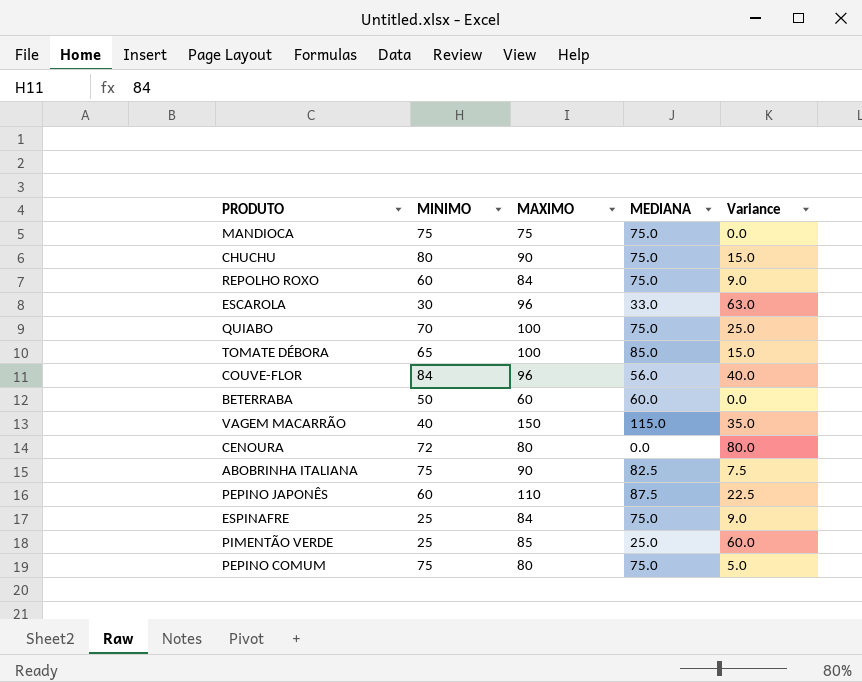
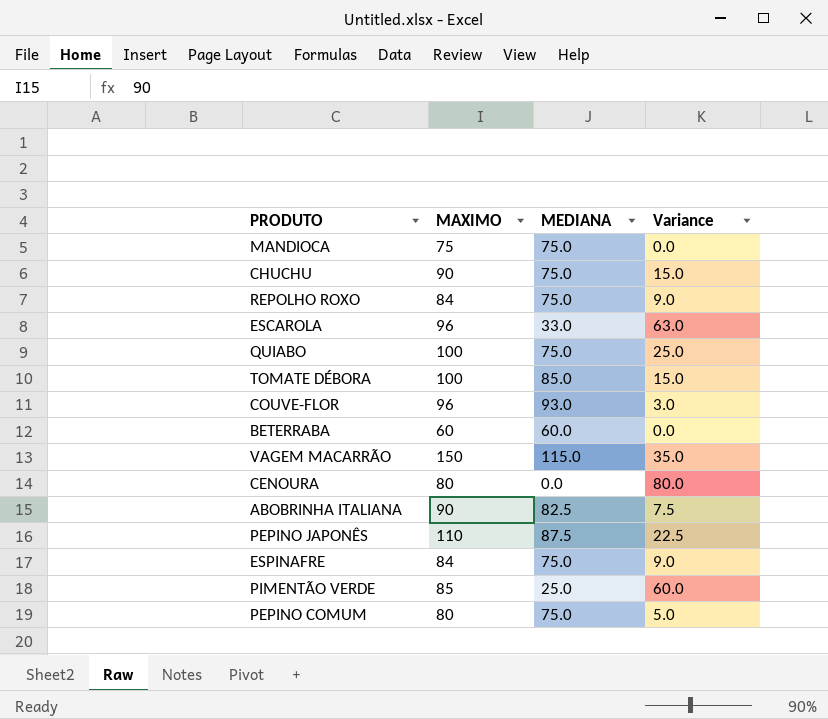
column MINIMO | position: 2 -> none
COUVE-FLOR | MEDIANA: 56.0 -> 93.0
COUVE-FLOR | Variance: 40.0 -> 3.0

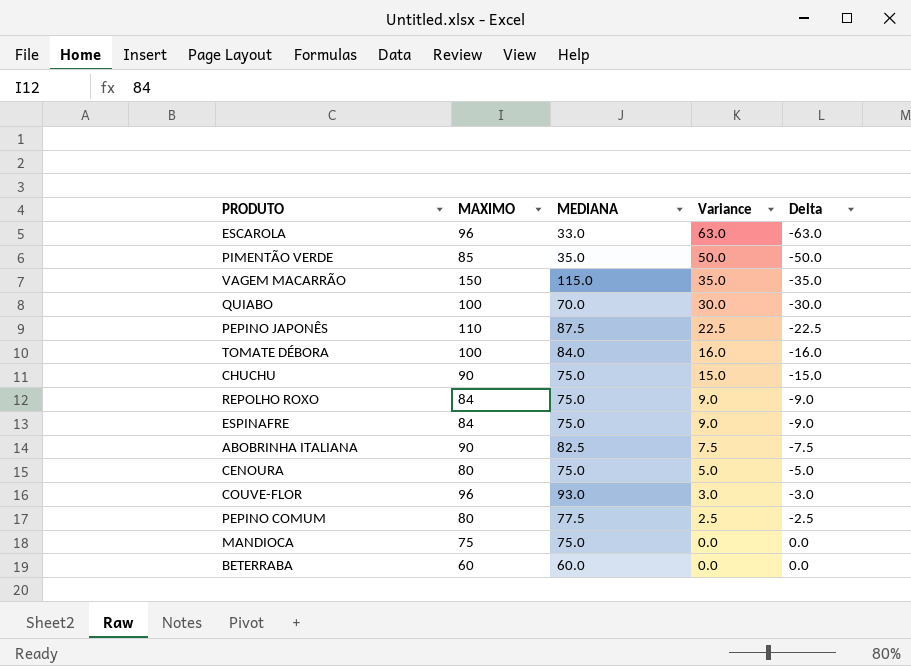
row order: none -> Variance descending
column Delta | formula: none -> [MEDIANA] - [MAXIMO]
PIMENTÃO VERDE | MEDIANA: 25.0 -> 35.0
PIMENTÃO VERDE | Variance: 60.0 -> 50.0
QUIABO | MEDIANA: 75.0 -> 70.0
QUIABO | Variance: 25.0 -> 30.0
TOMATE DÉBORA | MEDIANA: 85.0 -> 84.0
TOMATE DÉBORA | Variance: 15.0 -> 16.0
CENOURA | MEDIANA: 0.0 -> 75.0
CENOURA | Variance: 80.0 -> 5.0
PEPINO COMUM | MEDIANA: 75.0 -> 77.5
PEPINO COMUM | Variance: 5.0 -> 2.5

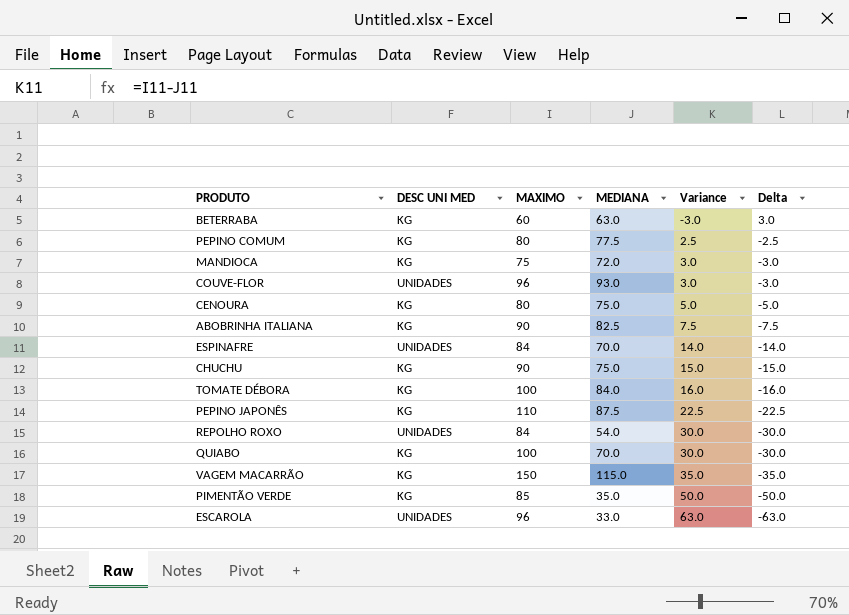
row order: Variance descending -> Variance ascending
column DESC UNI MED | position: none -> 2
BETERRABA | MEDIANA: 60.0 -> 63.0
BETERRABA | Variance: 0.0 -> -3.0
BETERRABA | Delta: 0.0 -> 3.0
MANDIOCA | MEDIANA: 75.0 -> 72.0
MANDIOCA | Variance: 0.0 -> 3.0
MANDIOCA | Delta: 0.0 -> -3.0
ESPINAFRE | MEDIANA: 75.0 -> 70.0
ESPINAFRE | Variance: 9.0 -> 14.0
ESPINAFRE | Delta: -9.0 -> -14.0
REPOLHO ROXO | MEDIANA: 75.0 -> 54.0
REPOLHO ROXO | Variance: 9.0 -> 30.0
REPOLHO ROXO | Delta: -9.0 -> -30.0

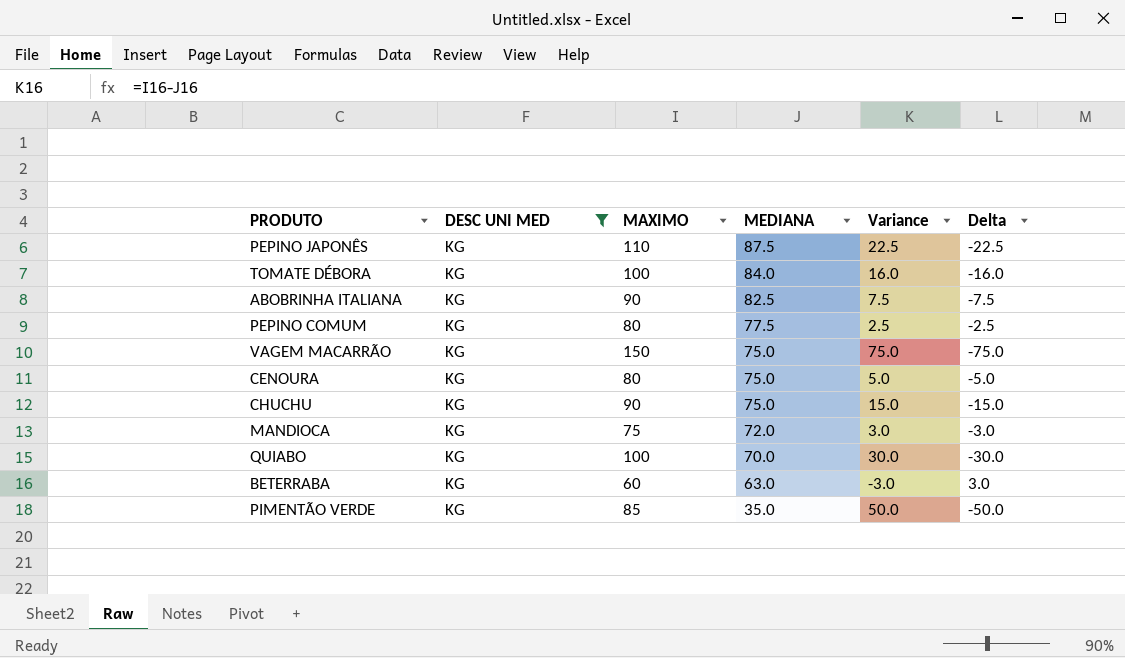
filter: none -> DESC UNI MED = KG
row order: Variance ascending -> MEDIANA descending
VAGEM MACARRÃO | MEDIANA: 115.0 -> 75.0
VAGEM MACARRÃO | Variance: 35.0 -> 75.0
VAGEM MACARRÃO | Delta: -35.0 -> -75.0

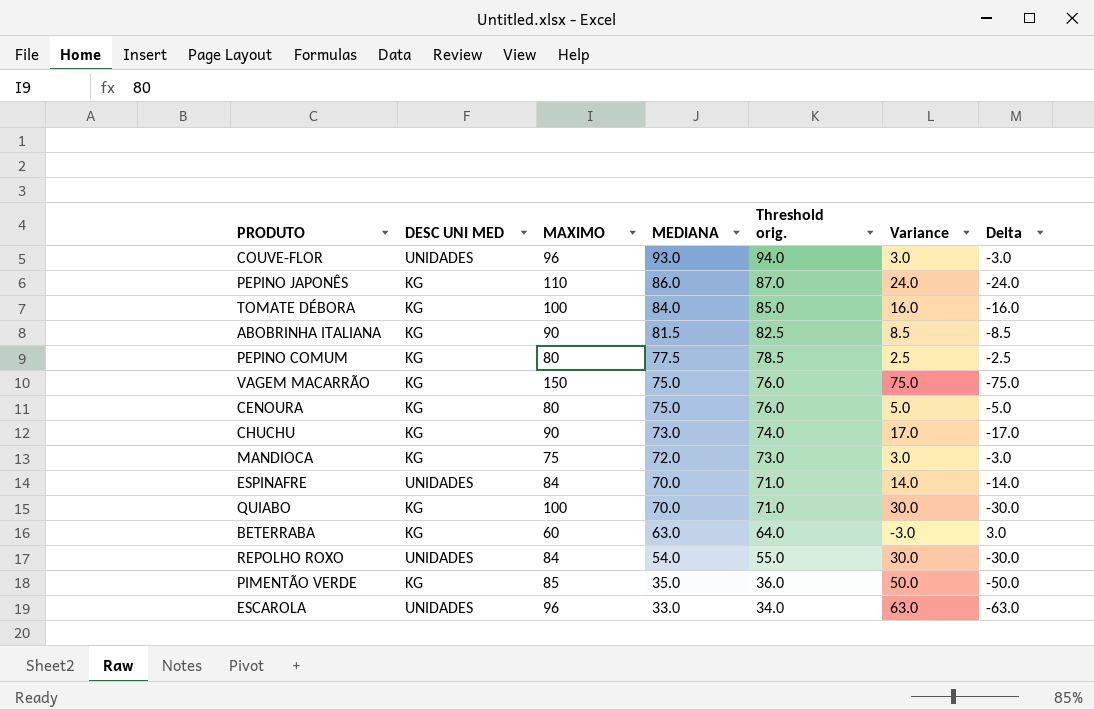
filter: DESC UNI MED = KG -> none
column Threshold orig. | formula: none -> [MEDIANA] + 1
PEPINO JAPONÊS | MEDIANA: 87.5 -> 86.0
PEPINO JAPONÊS | Variance: 22.5 -> 24.0
PEPINO JAPONÊS | Delta: -22.5 -> -24.0
ABOBRINHA ITALIANA | MEDIANA: 82.5 -> 81.5
ABOBRINHA ITALIANA | Variance: 7.5 -> 8.5
ABOBRINHA ITALIANA | Delta: -7.5 -> -8.5
CHUCHU | MEDIANA: 75.0 -> 73.0
CHUCHU | Variance: 15.0 -> 17.0
CHUCHU | Delta: -15.0 -> -17.0

